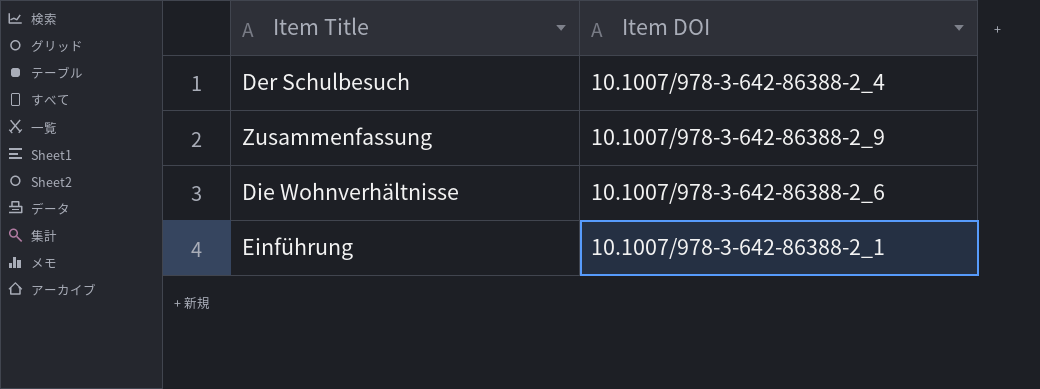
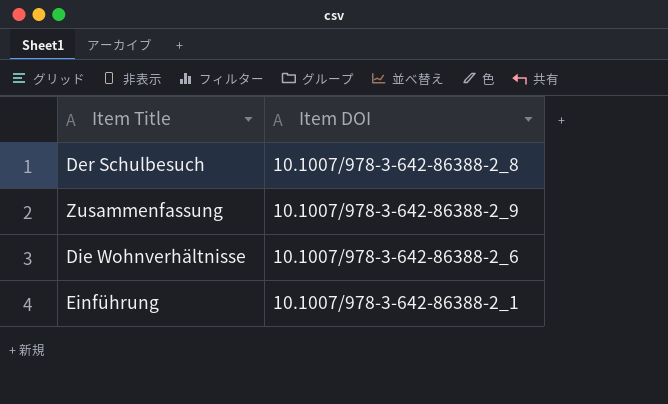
Der Schulbesuch | Item DOI: 10.1007/978-3-642-86388-2_4 -> 10.1007/978-3-642-86388-2_8

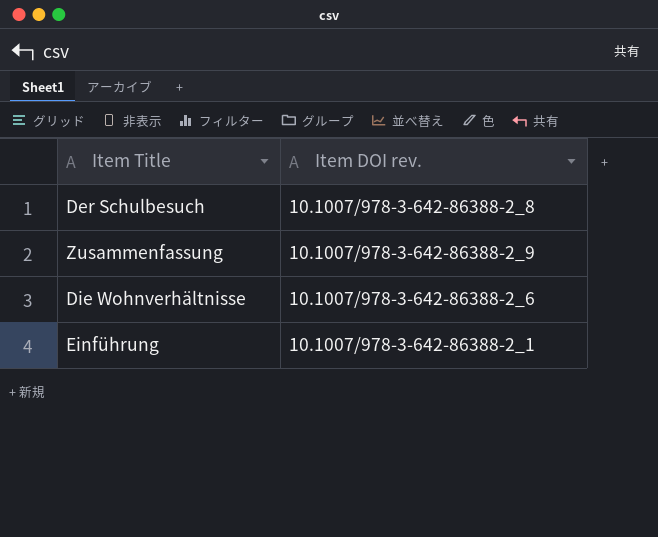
column name: Item DOI -> Item DOI rev.

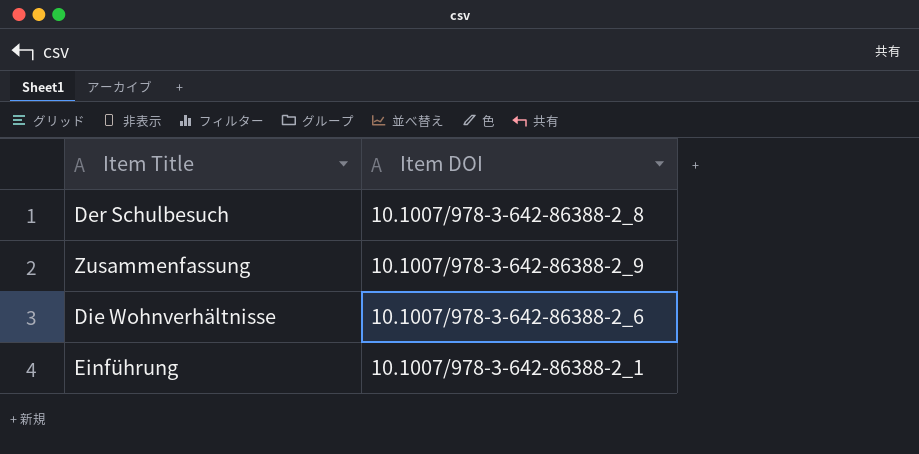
column name: Item DOI rev. -> Item DOI

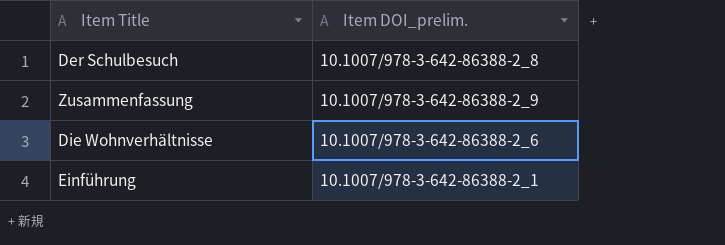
column name: Item DOI -> Item DOI_prelim.

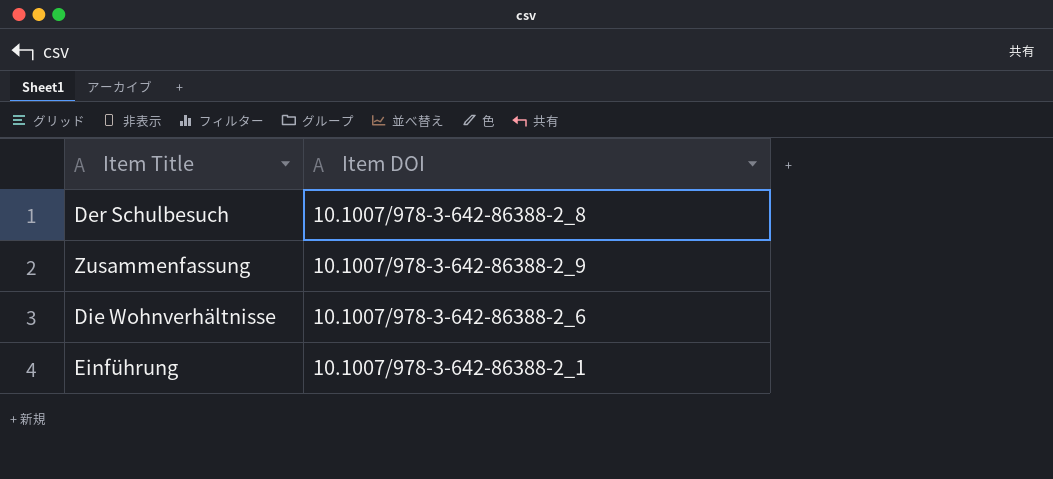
column name: Item DOI_prelim. -> Item DOI

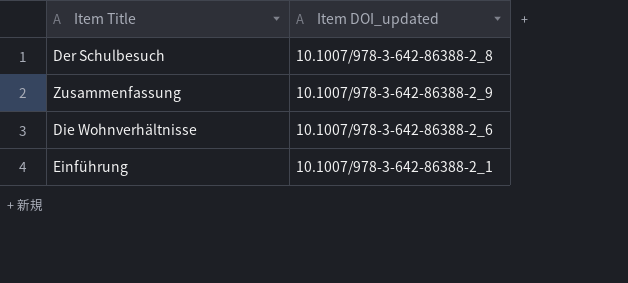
column name: Item DOI -> Item DOI_updated

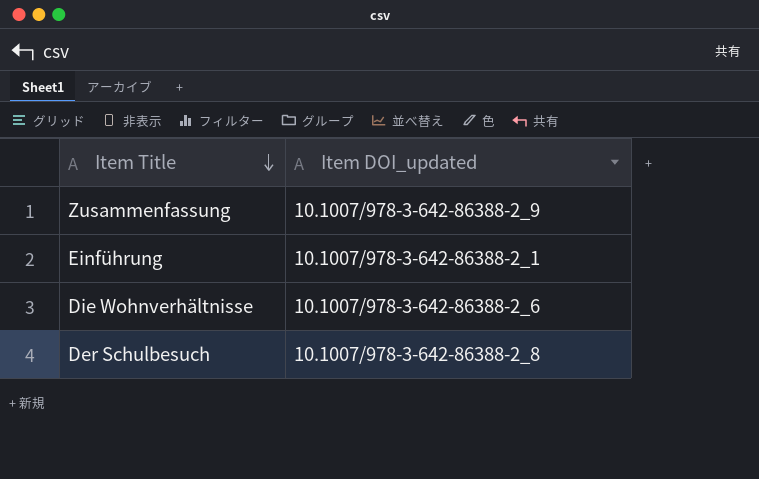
row order: none -> Item Title descending

